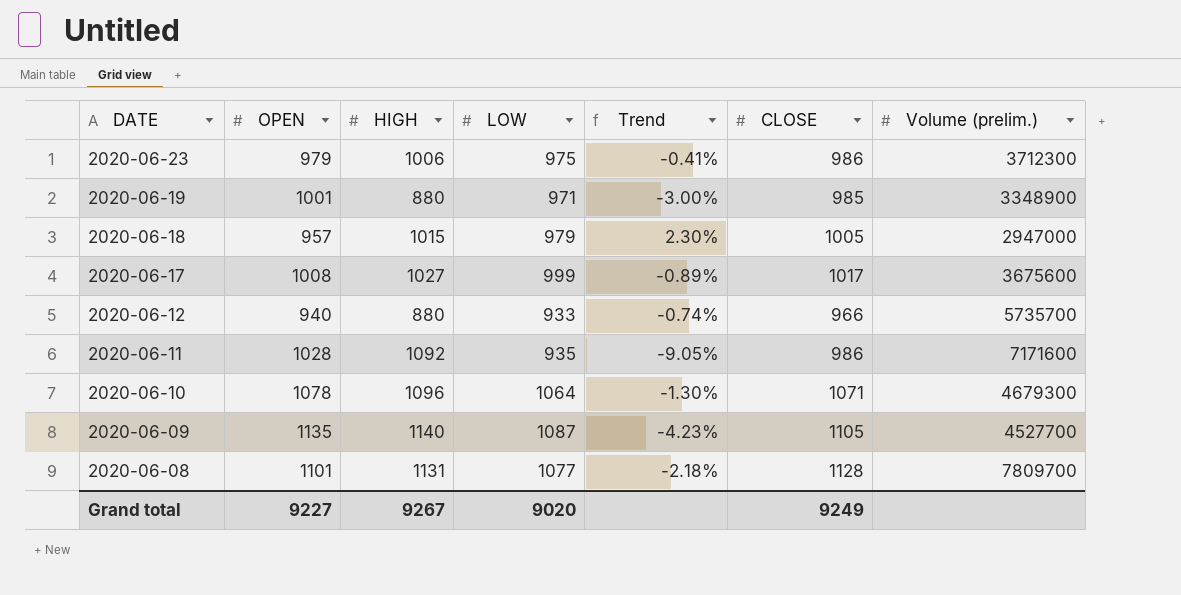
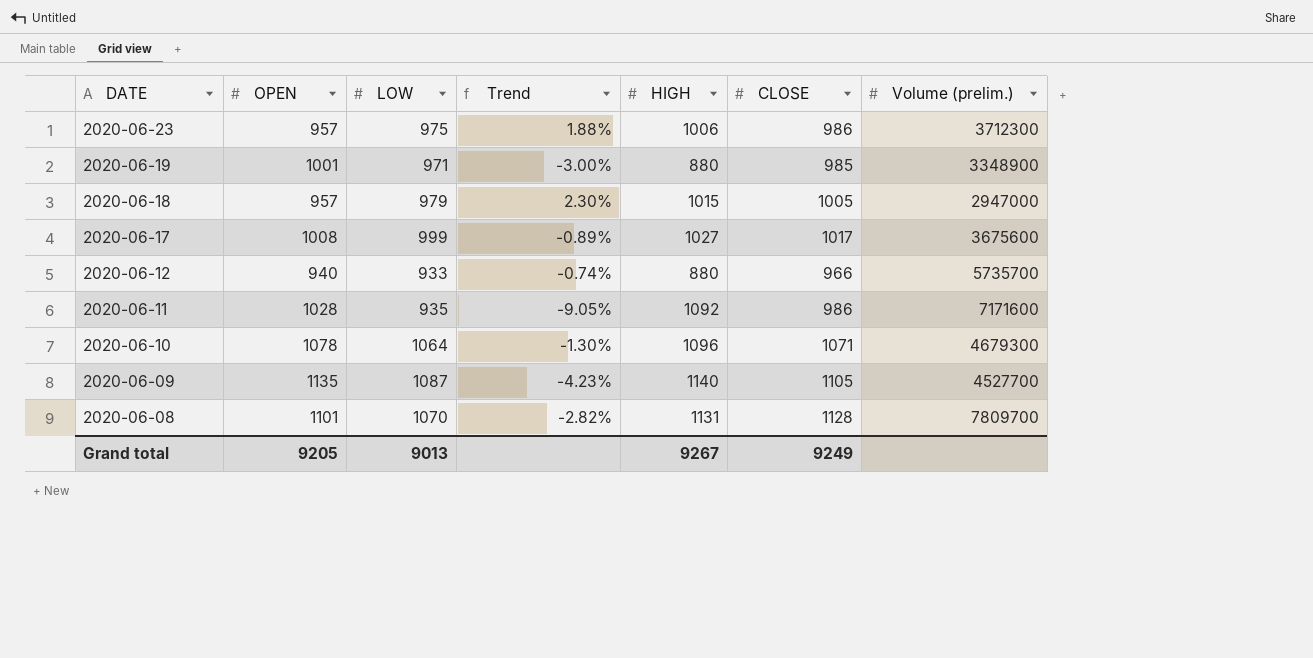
column HIGH | position: 3 -> 5
2020-06-23 | OPEN: 979 -> 957
2020-06-23 | Trend: -0.41% -> 1.88%
2020-06-08 | LOW: 1077 -> 1070
2020-06-08 | Trend: -2.18% -> -2.82%
Grand total | OPEN: 9227 -> 9205
Grand total | LOW: 9020 -> 9013

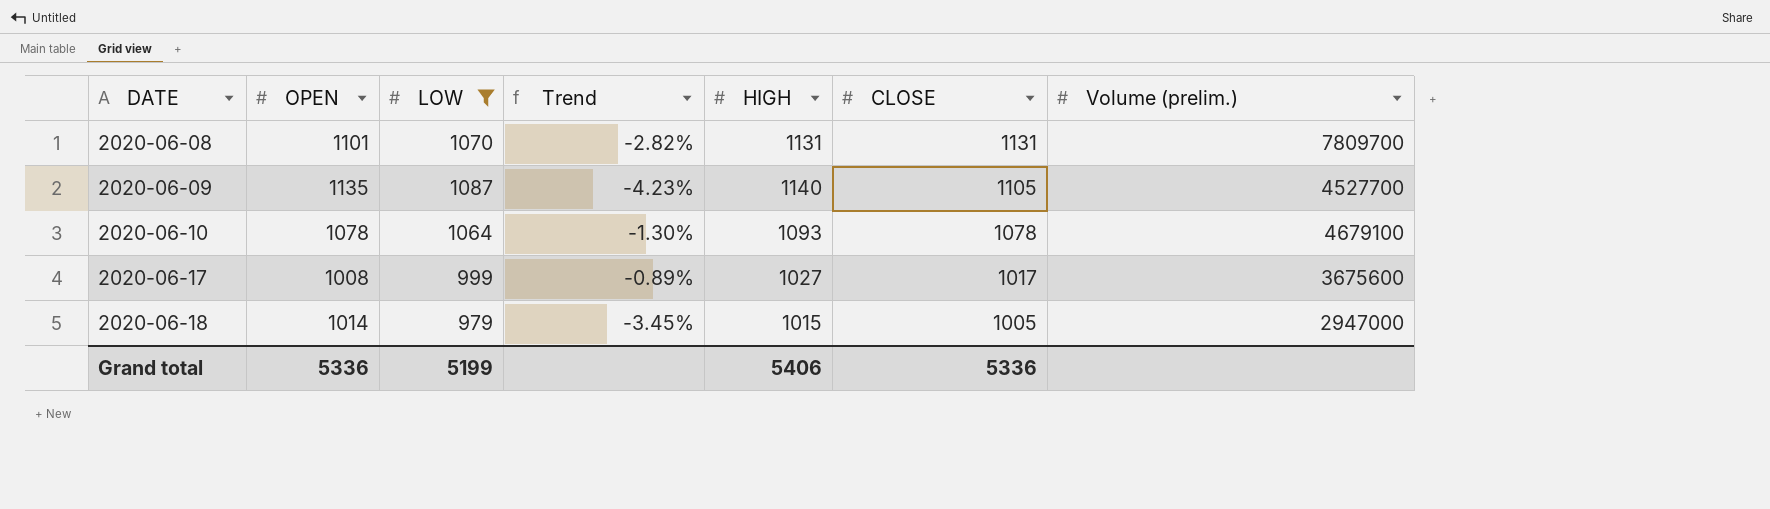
filter: none -> LOW >= 979
row order: DATE descending -> DATE ascending
2020-06-08 | CLOSE: 1128 -> 1131
2020-06-10 | HIGH: 1096 -> 1093
2020-06-10 | CLOSE: 1071 -> 1078
2020-06-10 | Volume (prelim.): 4679300 -> 4679100
2020-06-18 | OPEN: 957 -> 1014
2020-06-18 | Trend: 2.30% -> -3.45%
Grand total | OPEN: 9205 -> 5336
Grand total | LOW: 9013 -> 5199
Grand total | HIGH: 9267 -> 5406
Grand total | CLOSE: 9249 -> 5336

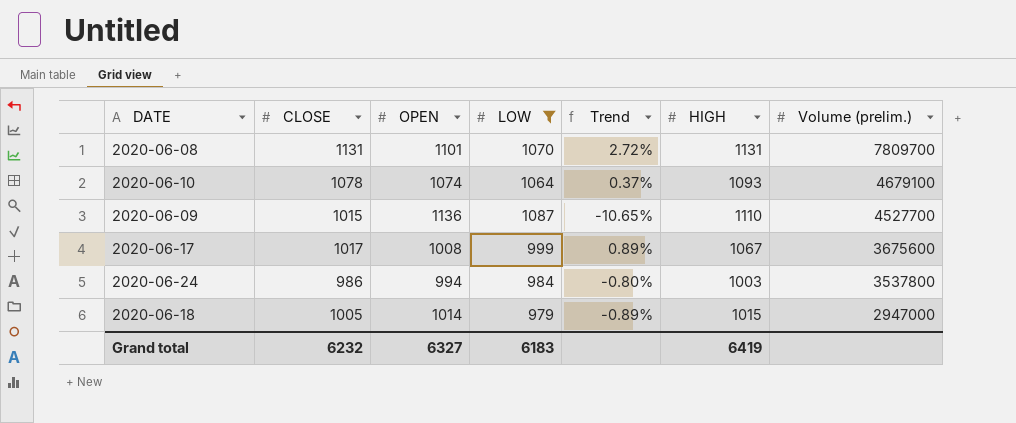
row order: DATE ascending -> Volume (prelim.) descending
column CLOSE | position: 6 -> 2
column Trend | formula: ([LOW] - [OPEN]) / [OPEN] -> ([CLOSE] - [OPEN]) / [OPEN]
2020-06-10 | OPEN: 1078 -> 1074
2020-06-09 | CLOSE: 1105 -> 1015
2020-06-09 | OPEN: 1135 -> 1136
2020-06-09 | HIGH: 1140 -> 1110
2020-06-17 | HIGH: 1027 -> 1067
row 2020-06-24: none -> 986 | 994 | 984 | -0.80% | 1003 | 3537800
Grand total | CLOSE: 5336 -> 6232
Grand total | OPEN: 5336 -> 6327
Grand total | LOW: 5199 -> 6183
Grand total | HIGH: 5406 -> 6419

